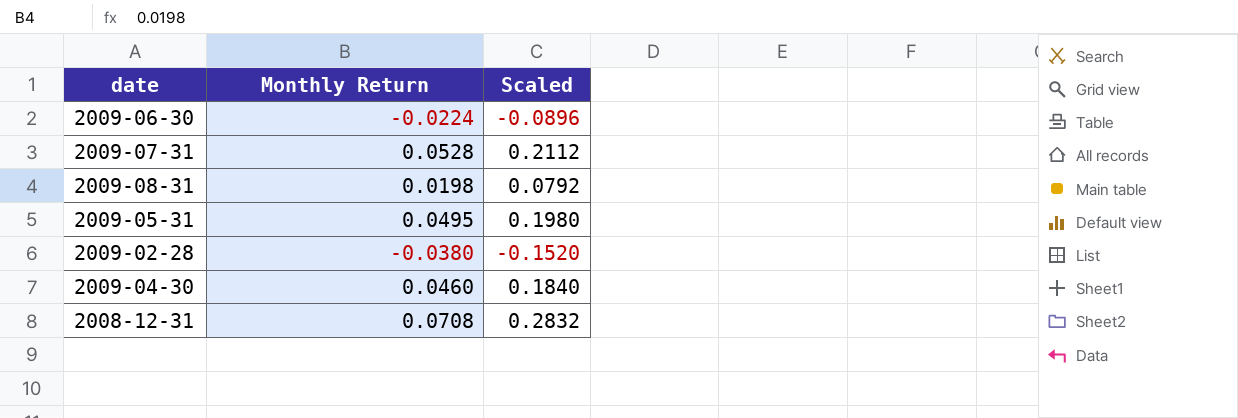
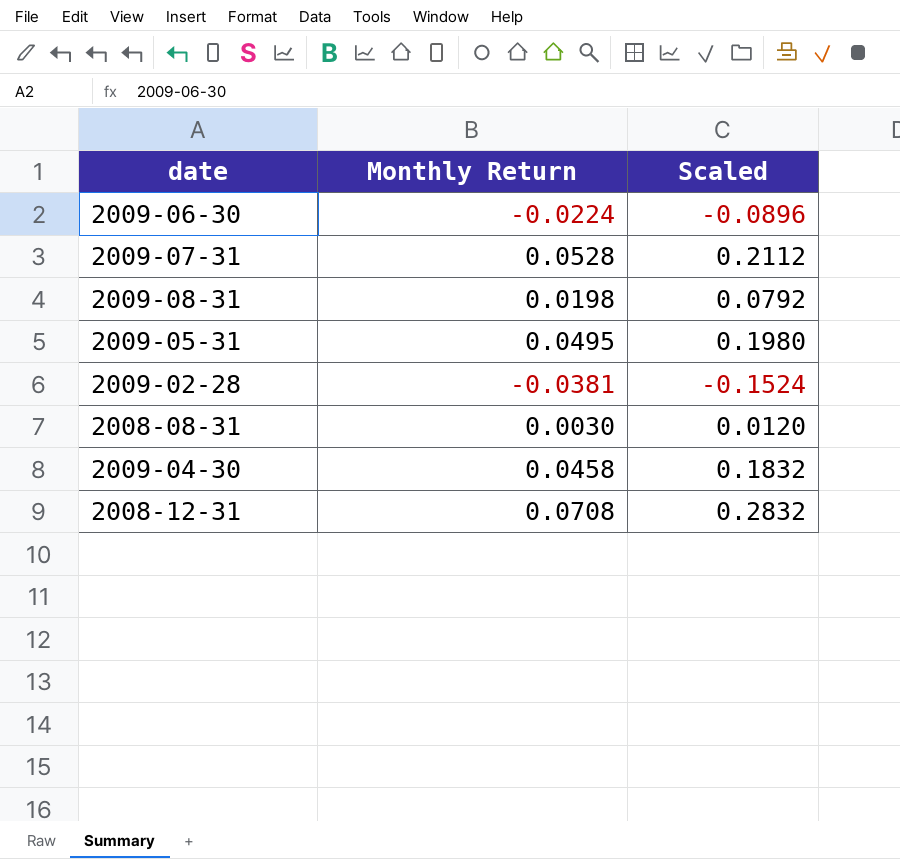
2009-02-28 | Monthly Return: -0.0380 -> -0.0381
2009-02-28 | Scaled: -0.1520 -> -0.1524
row 2008-08-31: none -> 0.0030 | 0.0120
2009-04-30 | Monthly Return: 0.0460 -> 0.0458
2009-04-30 | Scaled: 0.1840 -> 0.1832

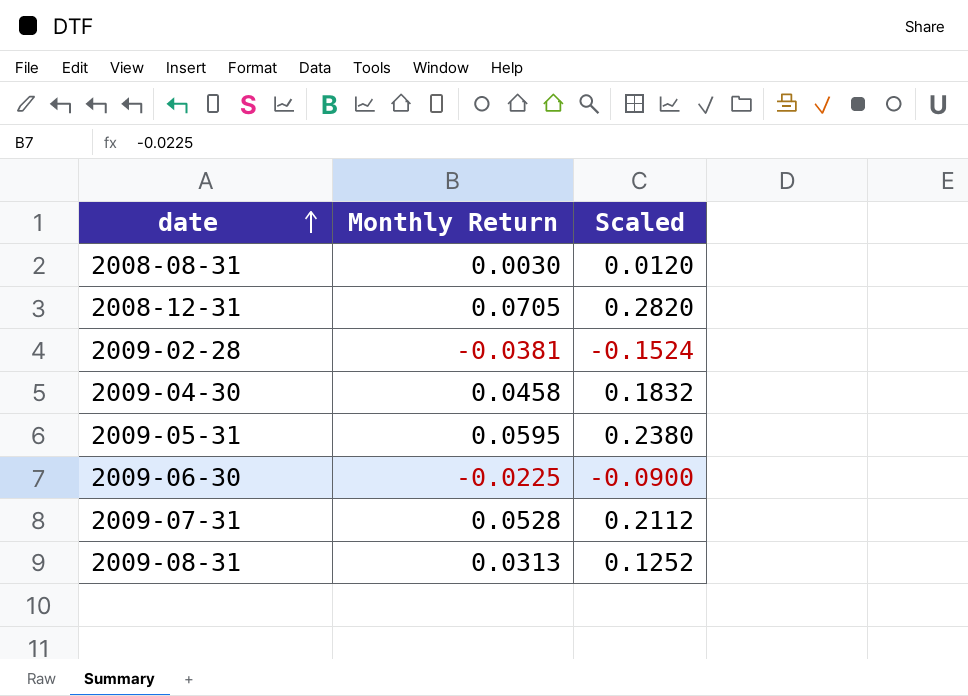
row order: none -> date ascending
2008-12-31 | Monthly Return: 0.0708 -> 0.0705
2008-12-31 | Scaled: 0.2832 -> 0.2820
2009-05-31 | Monthly Return: 0.0495 -> 0.0595
2009-05-31 | Scaled: 0.1980 -> 0.2380
2009-06-30 | Monthly Return: -0.0224 -> -0.0225
2009-06-30 | Scaled: -0.0896 -> -0.0900
2009-08-31 | Monthly Return: 0.0198 -> 0.0313
2009-08-31 | Scaled: 0.0792 -> 0.1252

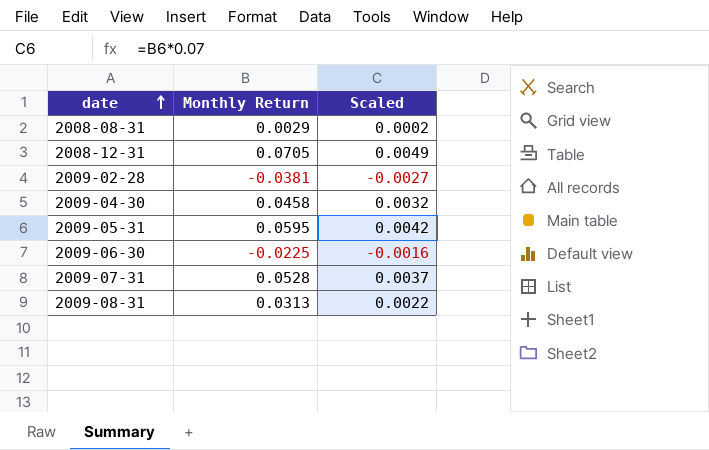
column Scaled | formula: [Monthly Return] * 4 -> [Monthly Return] * 0.07
2008-08-31 | Monthly Return: 0.0030 -> 0.0029

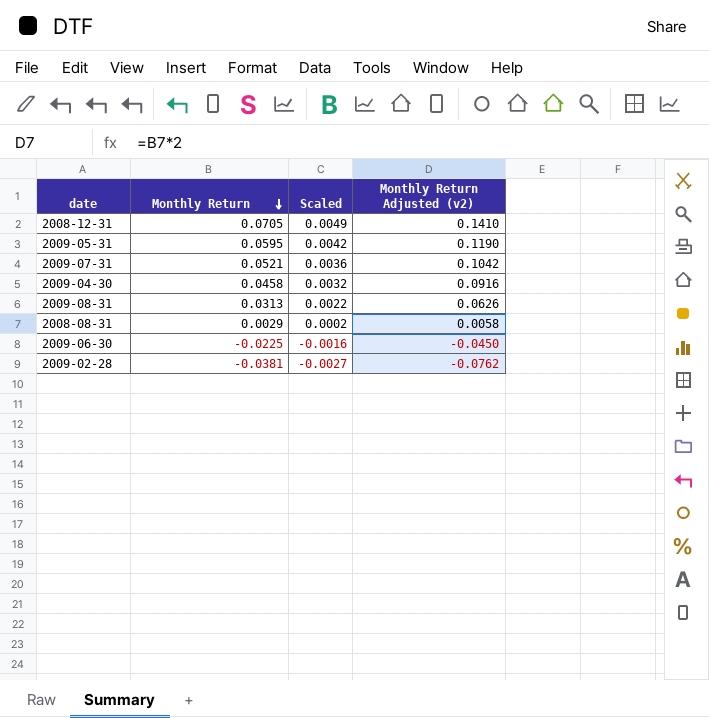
row order: date ascending -> Monthly Return descending
column Monthly Return Adjusted (v2) | formula: none -> [Monthly Return] * 2
2009-07-31 | Monthly Return: 0.0528 -> 0.0521
2009-07-31 | Scaled: 0.0037 -> 0.0036

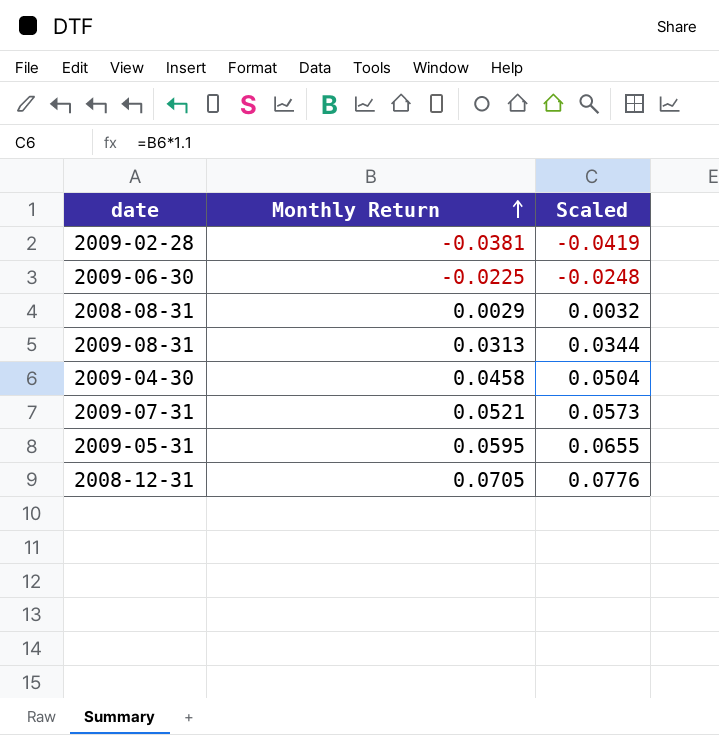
row order: Monthly Return descending -> Monthly Return ascending
column Monthly Return Adjusted (v2) | formula: [Monthly Return] * 2 -> none
column Scaled | formula: [Monthly Return] * 0.07 -> [Monthly Return] * 1.1

